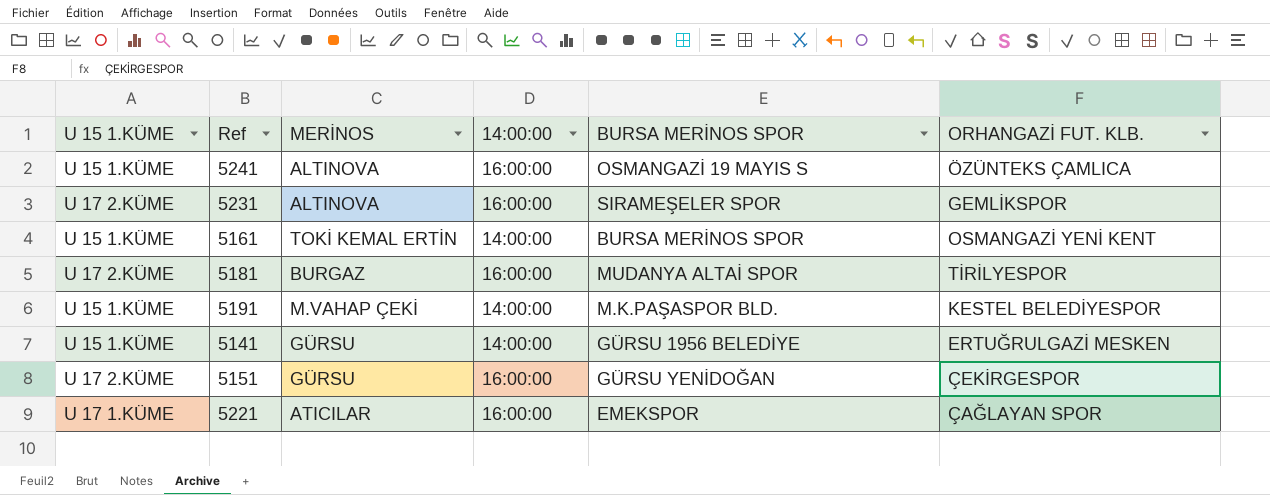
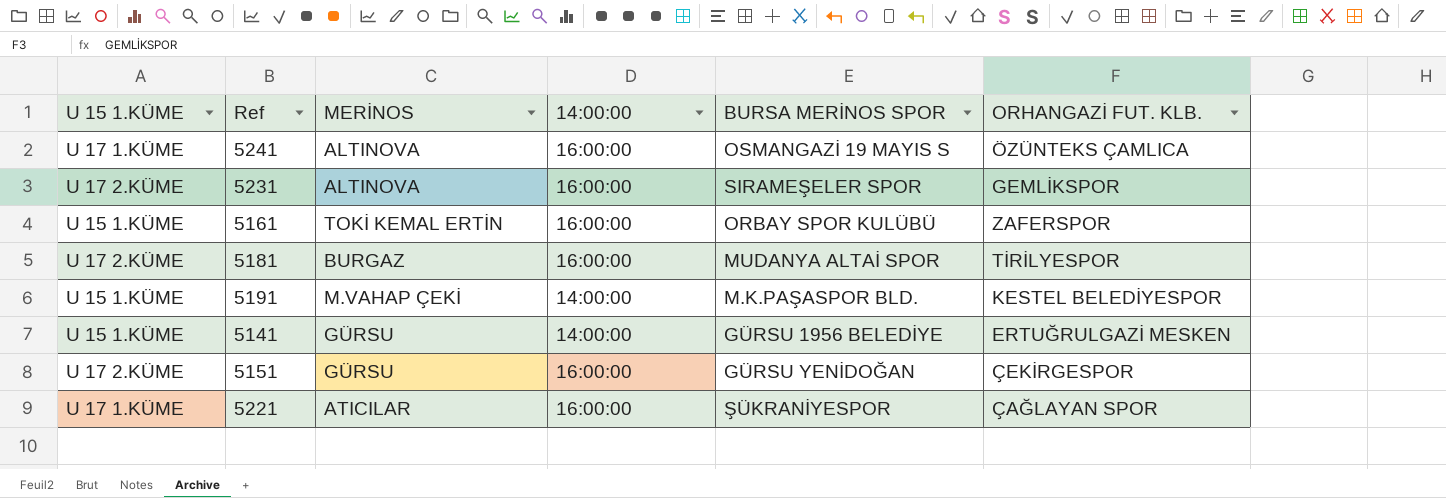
5241 | U 15 1.KÜME: U 15 1.KÜME -> U 17 1.KÜME
5161 | 14:00:00: 14:00:00 -> 16:00:00
5161 | BURSA MERİNOS SPOR: BURSA MERİNOS SPOR -> ORBAY SPOR KULÜBÜ
5161 | ORHANGAZİ FUT. KLB.: OSMANGAZİ YENİ KENT -> ZAFERSPOR
5221 | BURSA MERİNOS SPOR: EMEKSPOR -> ŞÜKRANİYESPOR

